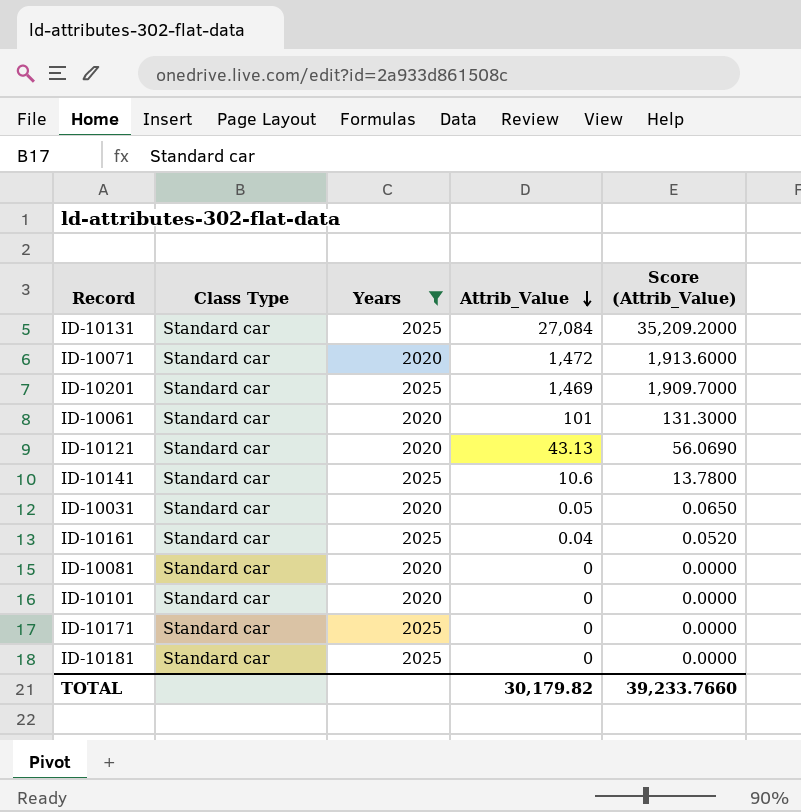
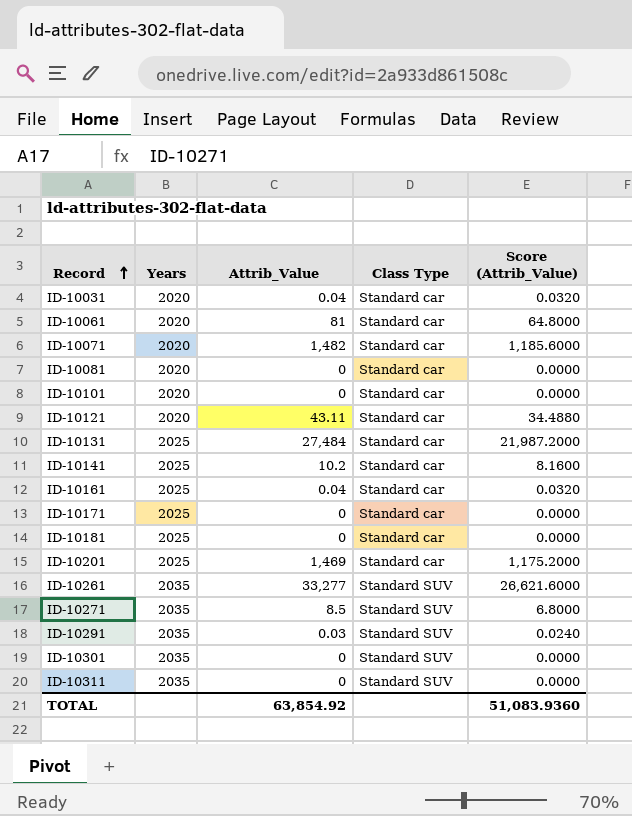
filter: Years != 2035 -> none
row order: Attrib_Value descending -> Record ascending
column Class Type | position: 2 -> 4
column Score (Attrib_Value) | formula: [Attrib_Value] * 1.3 -> [Attrib_Value] * 0.8
ID-10031 | Attrib_Value: 0.05 -> 0.04
ID-10061 | Attrib_Value: 101 -> 81
ID-10071 | Attrib_Value: 1,472 -> 1,482
ID-10121 | Attrib_Value: 43.13 -> 43.11
ID-10131 | Attrib_Value: 27,084 -> 27,484
ID-10141 | Attrib_Value: 10.6 -> 10.2
TOTAL | Attrib_Value: 30,179.82 -> 63,854.92
TOTAL | Score (Attrib_Value): 39,233.7660 -> 51,083.9360

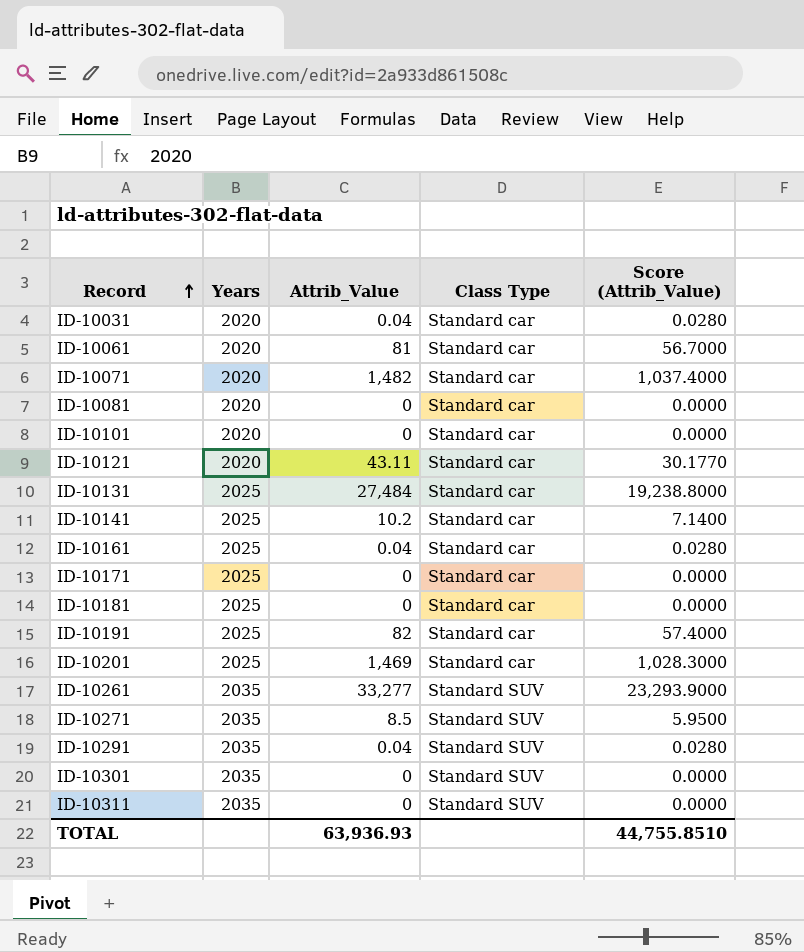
column Score (Attrib_Value) | formula: [Attrib_Value] * 0.8 -> [Attrib_Value] * 0.7
row ID-10191: none -> 2025 | 82 | Standard car | 57.4000
ID-10291 | Attrib_Value: 0.03 -> 0.04
TOTAL | Attrib_Value: 63,854.92 -> 63,936.93
TOTAL | Score (Attrib_Value): 51,083.9360 -> 44,755.8510

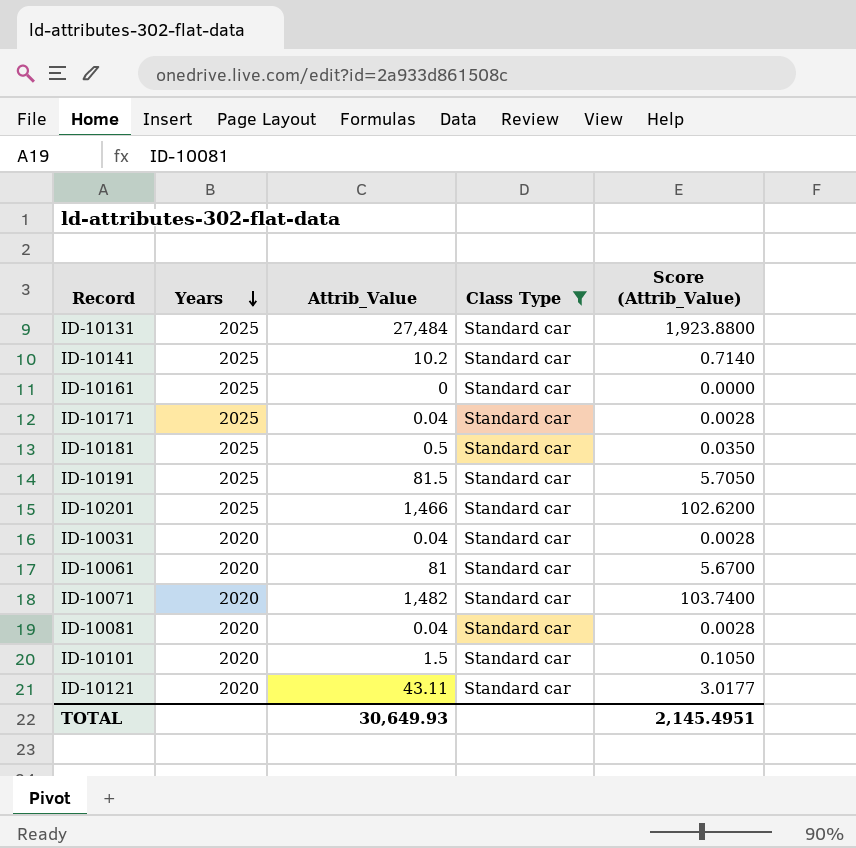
filter: none -> Class Type = Standard car
row order: Record ascending -> Years descending
column Score (Attrib_Value) | formula: [Attrib_Value] * 0.7 -> [Attrib_Value] * 0.07
ID-10161 | Attrib_Value: 0.04 -> 0
ID-10171 | Attrib_Value: 0 -> 0.04
ID-10181 | Attrib_Value: 0 -> 0.5
ID-10191 | Attrib_Value: 82 -> 81.5
ID-10201 | Attrib_Value: 1,469 -> 1,466
ID-10081 | Attrib_Value: 0 -> 0.04
ID-10101 | Attrib_Value: 0 -> 1.5
TOTAL | Attrib_Value: 63,936.93 -> 30,649.93
TOTAL | Score (Attrib_Value): 44,755.8510 -> 2,145.4951

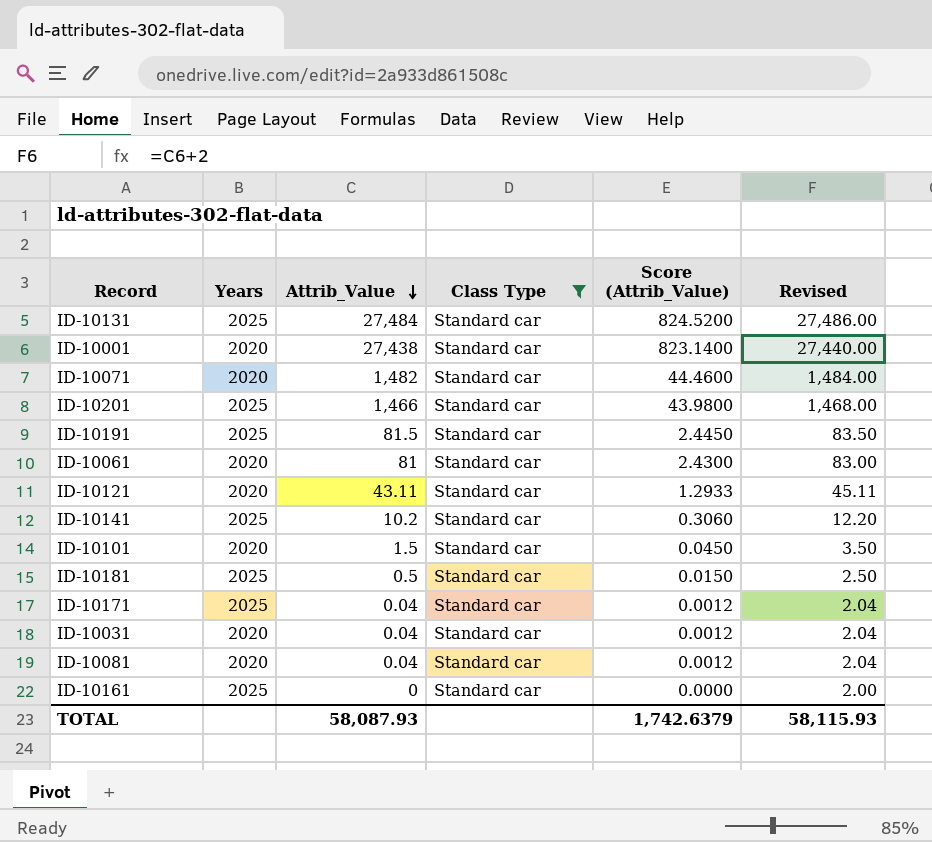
row order: Years descending -> Attrib_Value descending
column Score (Attrib_Value) | formula: [Attrib_Value] * 0.07 -> [Attrib_Value] * 0.03
column Revised | formula: none -> [Attrib_Value] + 2
row ID-10001: none -> 2020 | 27,438 | Standard car | 823.1400 | 27,440.00
TOTAL | Attrib_Value: 30,649.93 -> 58,087.93
TOTAL | Score (Attrib_Value): 2,145.4951 -> 1,742.6379

